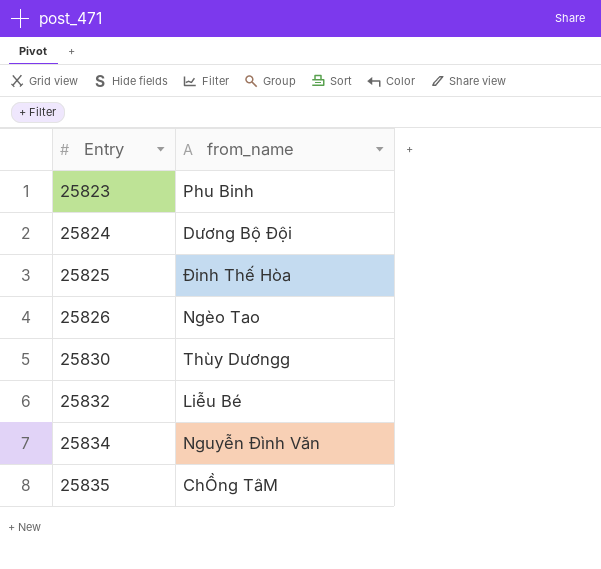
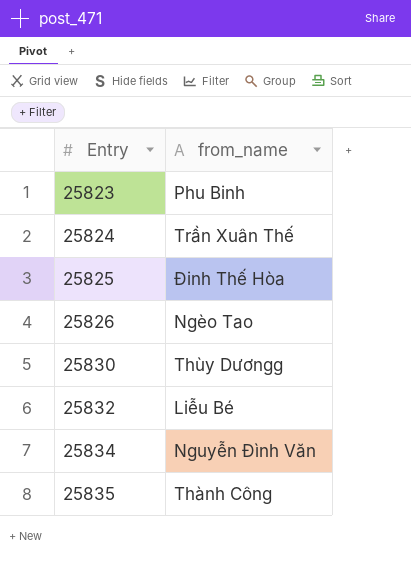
25824 | from_name: Dương Bộ Đội -> Trần Xuân Thế
25835 | from_name: ChỒng TâM -> Thành Công

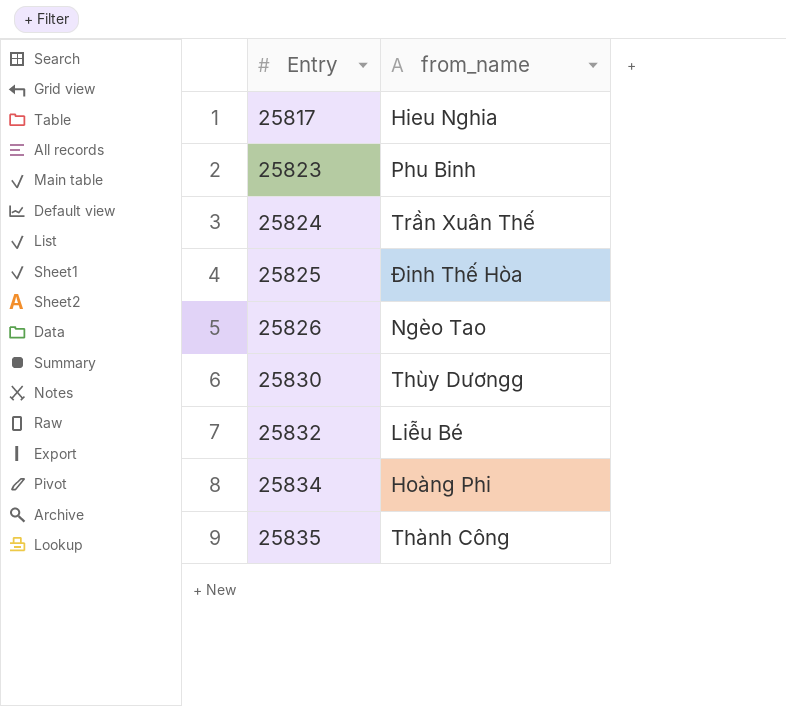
row 25817: none -> Hieu Nghia
25834 | from_name: Nguyễn Đình Văn -> Hoàng Phi

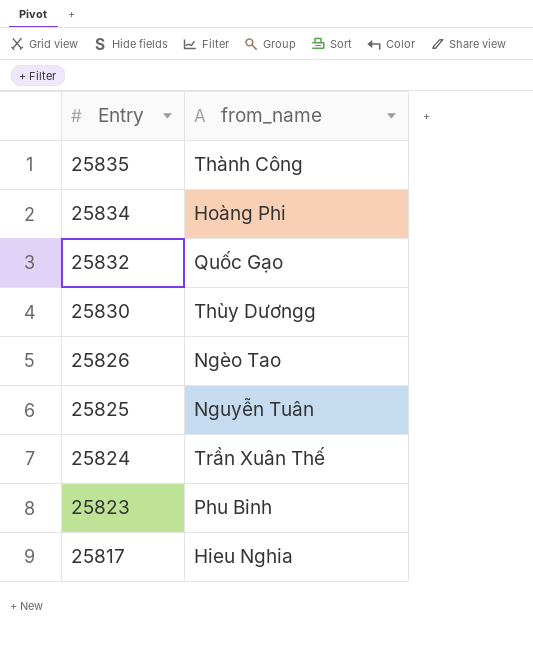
row order: Entry ascending -> Entry descending
25832 | from_name: Liễu Bé -> Quốc Gạo
25825 | from_name: Đinh Thế Hòa -> Nguyễn Tuân

